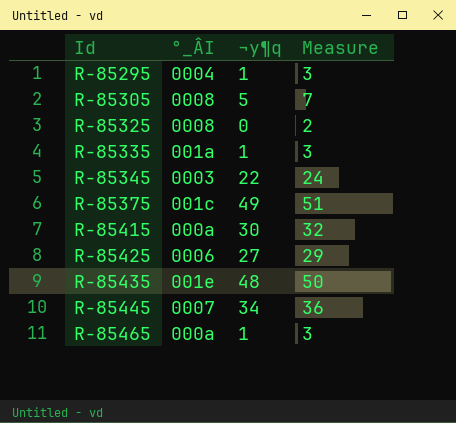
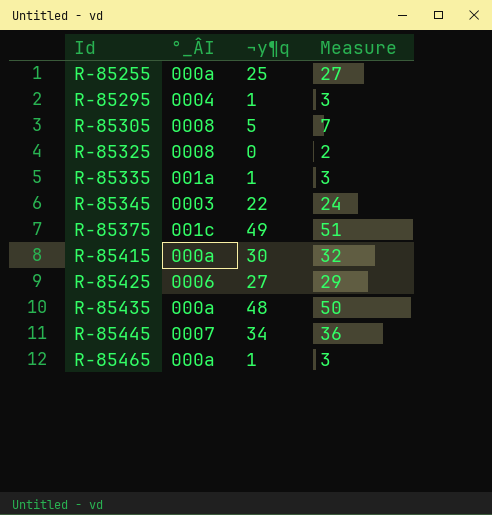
row R-85255: none -> 000a | 25 | 27
R-85435 | °_ÂI: 001e -> 000a

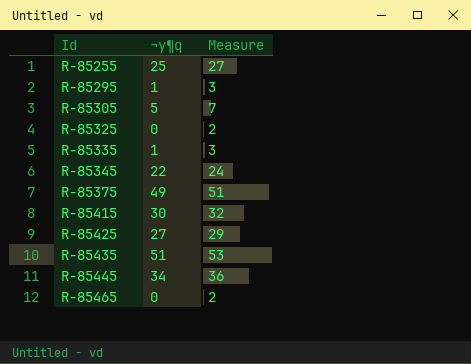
column °_ÂI | position: 2 -> none
R-85435 | ¬y¶q: 48 -> 51
R-85435 | Measure: 50 -> 53
R-85465 | ¬y¶q: 1 -> 0
R-85465 | Measure: 3 -> 2

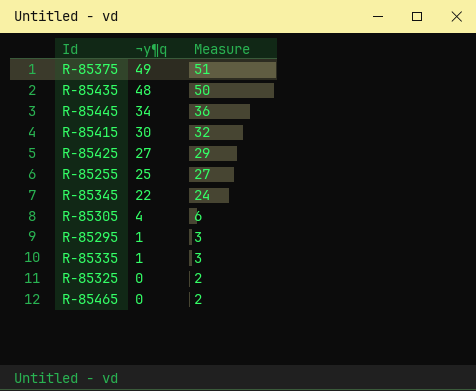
row order: Id ascending -> ¬y¶q descending
R-85435 | ¬y¶q: 51 -> 48
R-85435 | Measure: 53 -> 50
R-85305 | ¬y¶q: 5 -> 4
R-85305 | Measure: 7 -> 6

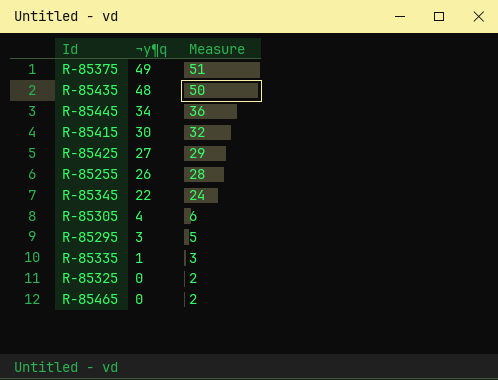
R-85255 | ¬y¶q: 25 -> 26
R-85255 | Measure: 27 -> 28
R-85295 | ¬y¶q: 1 -> 3
R-85295 | Measure: 3 -> 5

